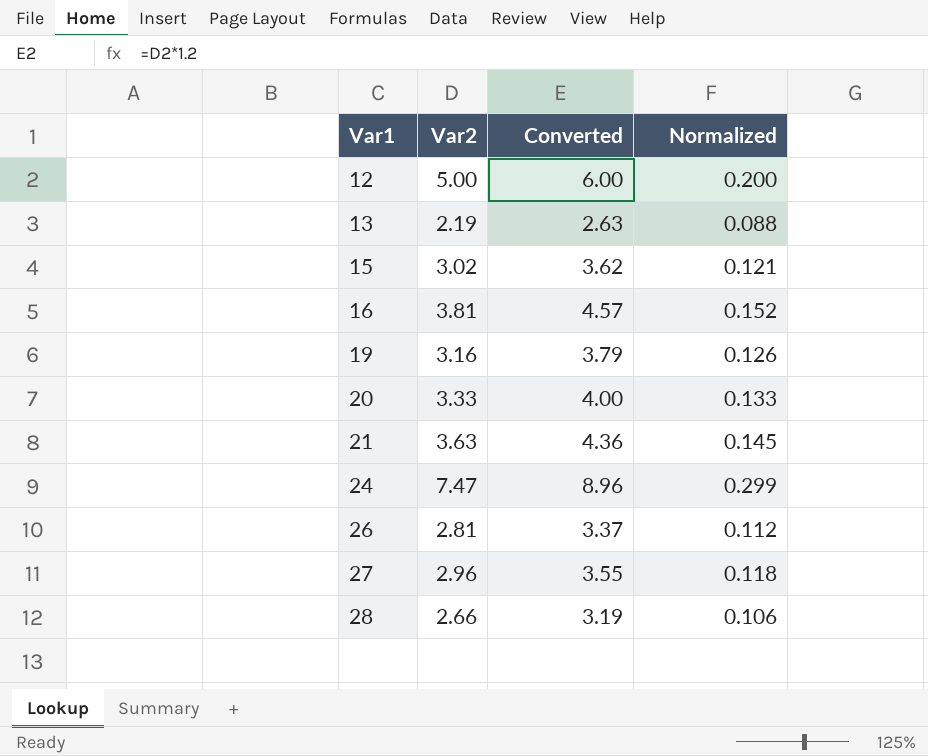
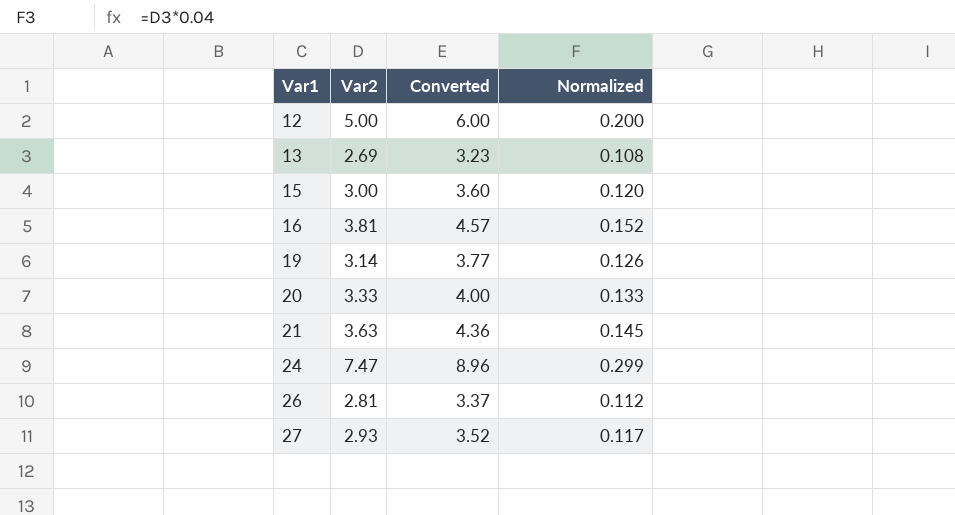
row 28: 2.66 | 3.19 | 0.106 -> none
13 | Var2: 2.19 -> 2.69
13 | Converted: 2.63 -> 3.23
13 | Normalized: 0.088 -> 0.108
15 | Var2: 3.02 -> 3.00
15 | Converted: 3.62 -> 3.60
15 | Normalized: 0.121 -> 0.120
19 | Var2: 3.16 -> 3.14
19 | Converted: 3.79 -> 3.77
27 | Var2: 2.96 -> 2.93
27 | Converted: 3.55 -> 3.52
27 | Normalized: 0.118 -> 0.117

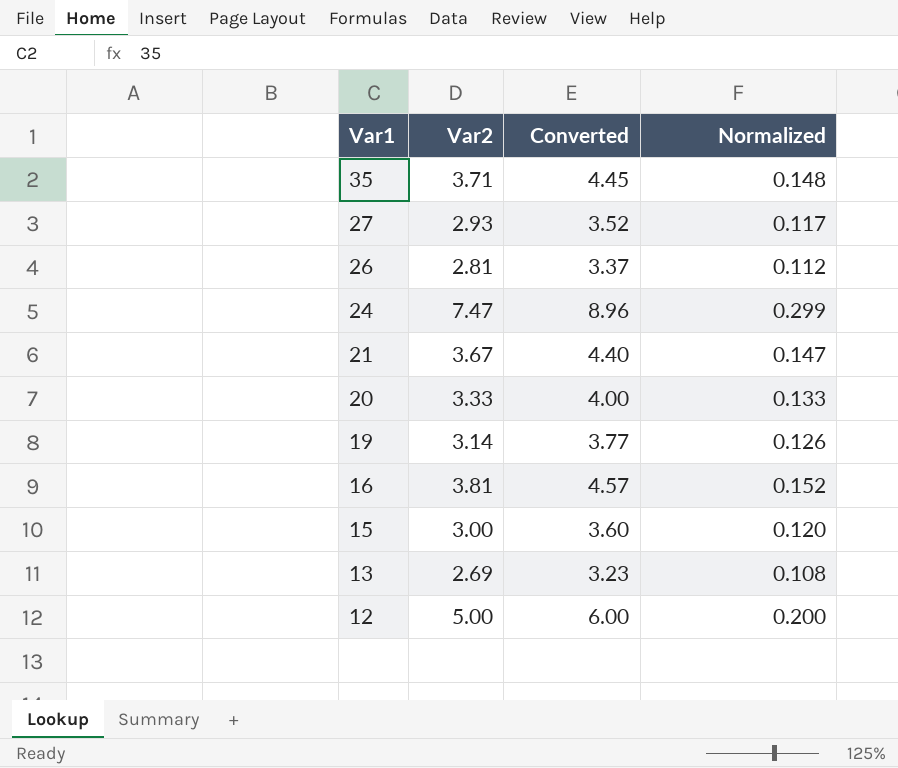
row order: Var1 ascending -> Var1 descending
row 35: none -> 3.71 | 4.45 | 0.148
21 | Var2: 3.63 -> 3.67
21 | Converted: 4.36 -> 4.40
21 | Normalized: 0.145 -> 0.147

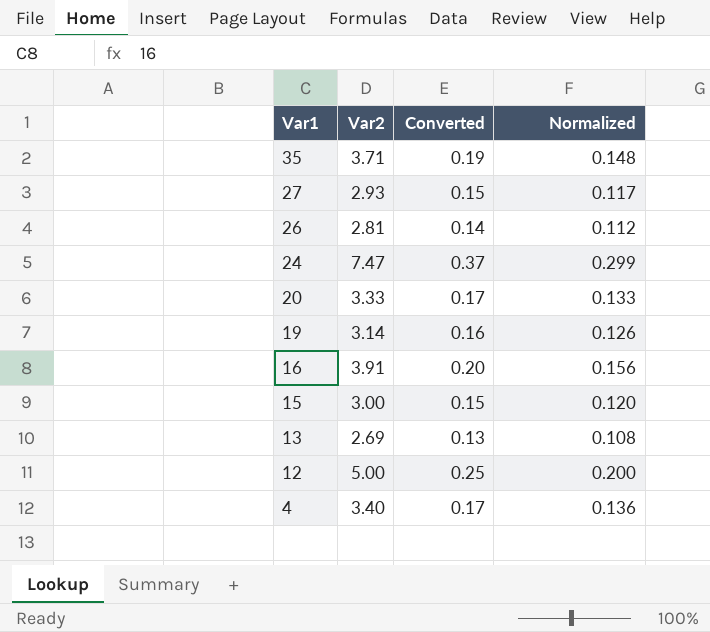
column Converted | formula: [Var2] * 1.2 -> [Var2] * 0.05
row 21: 3.67 | 4.40 | 0.147 -> none
16 | Var2: 3.81 -> 3.91
16 | Normalized: 0.152 -> 0.156
row 4: none -> 3.40 | 0.17 | 0.136

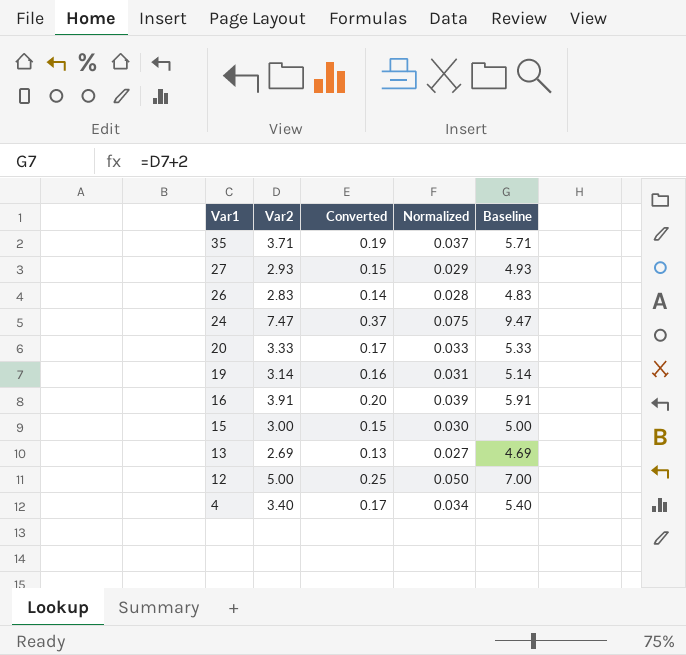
column Normalized | formula: [Var2] * 0.04 -> [Var2] * 0.01
column Baseline | formula: none -> [Var2] + 2
26 | Var2: 2.81 -> 2.83

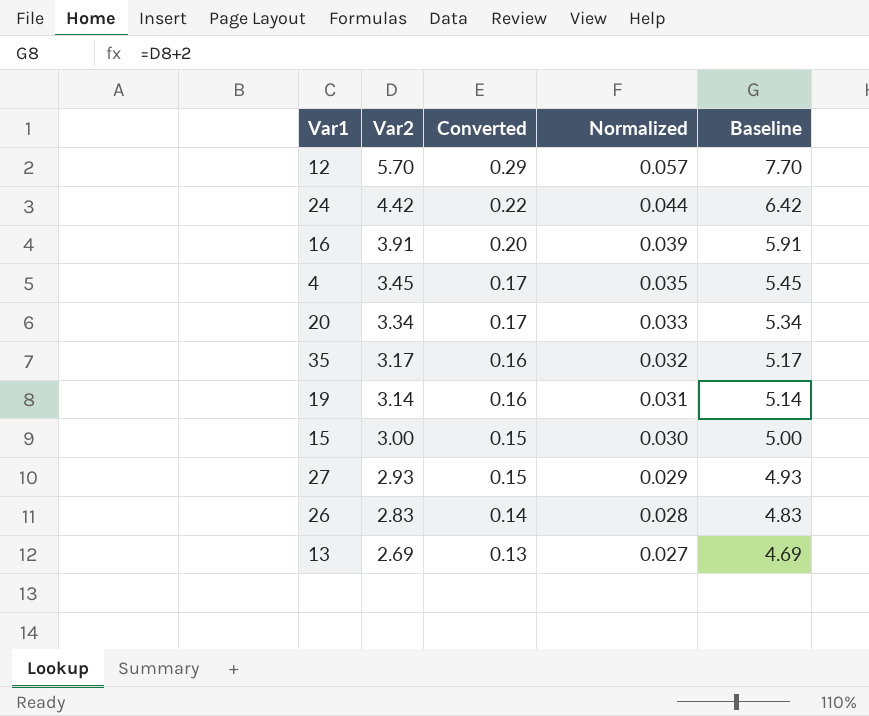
row order: Var1 descending -> Var2 descending
12 | Var2: 5.00 -> 5.70
12 | Converted: 0.25 -> 0.29
12 | Normalized: 0.050 -> 0.057
12 | Baseline: 7.00 -> 7.70
24 | Var2: 7.47 -> 4.42
24 | Converted: 0.37 -> 0.22
24 | Normalized: 0.075 -> 0.044
24 | Baseline: 9.47 -> 6.42
4 | Var2: 3.40 -> 3.45
4 | Normalized: 0.034 -> 0.035
4 | Baseline: 5.40 -> 5.45
20 | Var2: 3.33 -> 3.34
20 | Baseline: 5.33 -> 5.34
35 | Var2: 3.71 -> 3.17
35 | Converted: 0.19 -> 0.16
35 | Normalized: 0.037 -> 0.032
35 | Baseline: 5.71 -> 5.17

